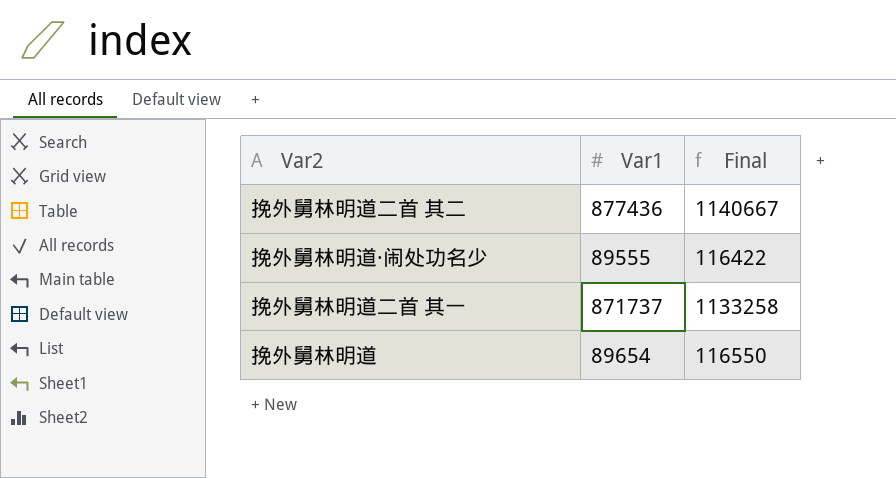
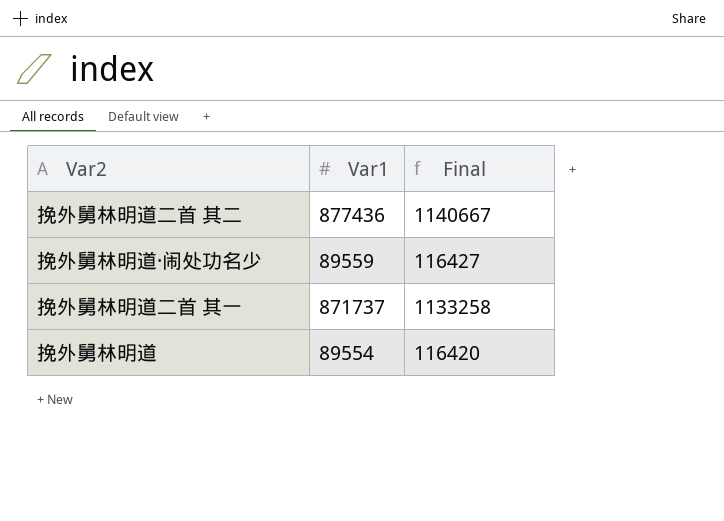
挽外舅林明道·闹处功名少 | Var1: 89555 -> 89559
挽外舅林明道·闹处功名少 | Final: 116422 -> 116427
挽外舅林明道 | Var1: 89654 -> 89554
挽外舅林明道 | Final: 116550 -> 116420

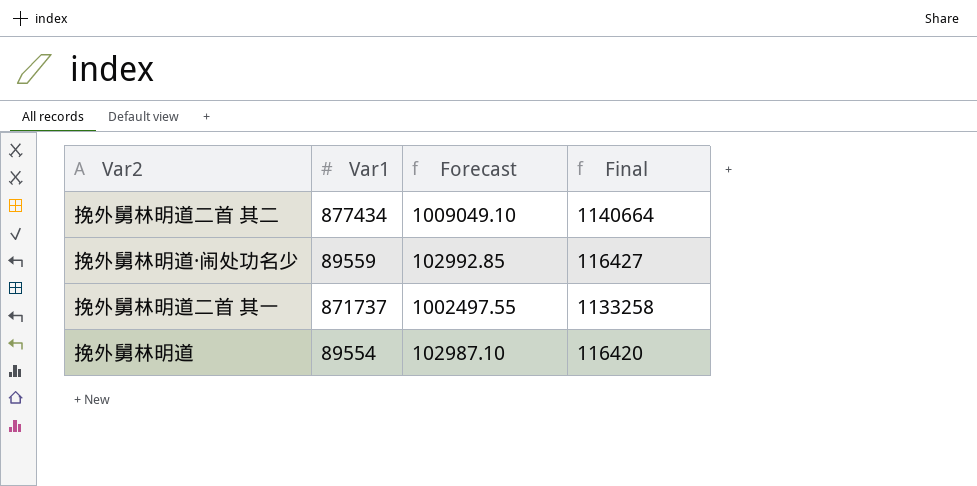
column Forecast | formula: none -> [Var1] * 1.15
挽外舅林明道二首 其二 | Var1: 877436 -> 877434
挽外舅林明道二首 其二 | Final: 1140667 -> 1140664

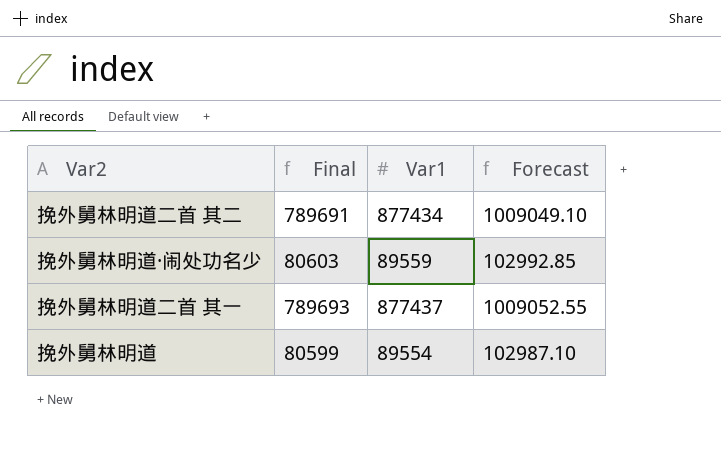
column Final | formula: [Var1] * 1.3 -> [Var1] * 0.9
column Final | position: 4 -> 2
挽外舅林明道二首 其一 | Var1: 871737 -> 877437
挽外舅林明道二首 其一 | Forecast: 1002497.55 -> 1009052.55

